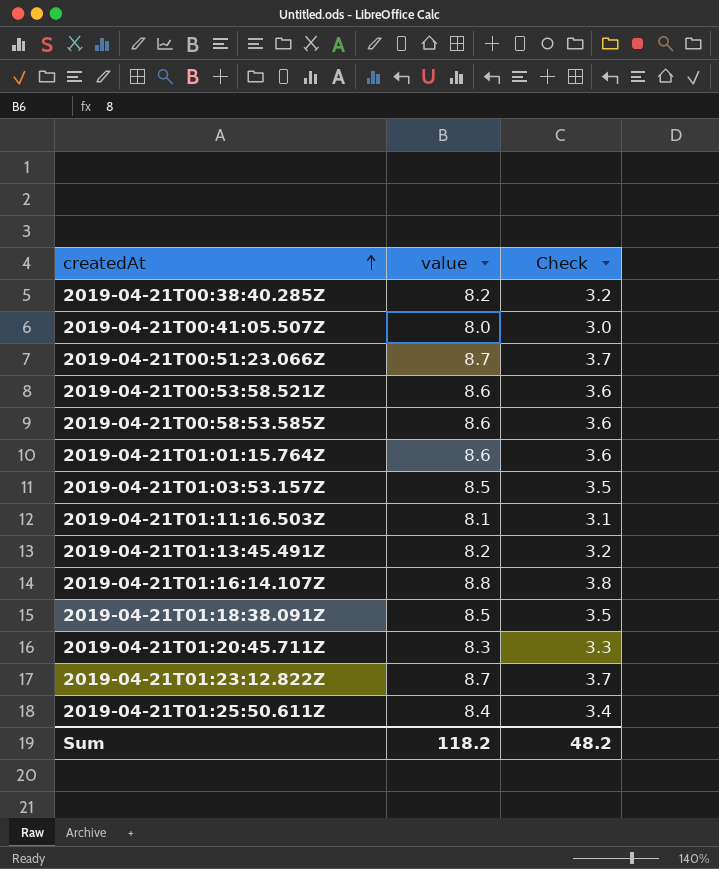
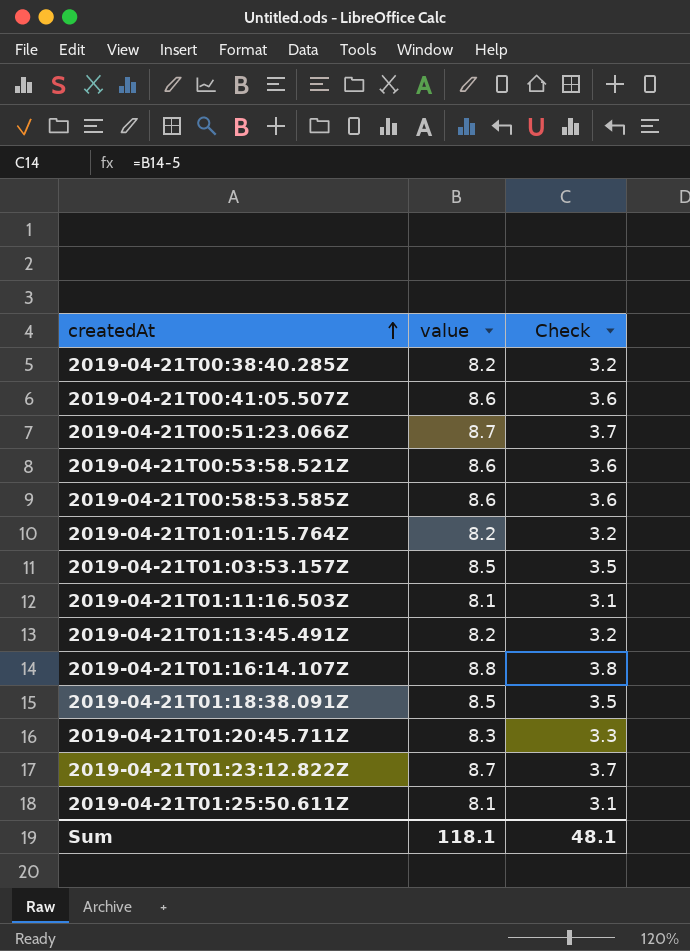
2019-04-21T00:41:05.507Z | value: 8.0 -> 8.6
2019-04-21T00:41:05.507Z | Check: 3.0 -> 3.6
2019-04-21T01:01:15.764Z | value: 8.6 -> 8.2
2019-04-21T01:01:15.764Z | Check: 3.6 -> 3.2
2019-04-21T01:25:50.611Z | value: 8.4 -> 8.1
2019-04-21T01:25:50.611Z | Check: 3.4 -> 3.1
Sum | value: 118.2 -> 118.1
Sum | Check: 48.2 -> 48.1

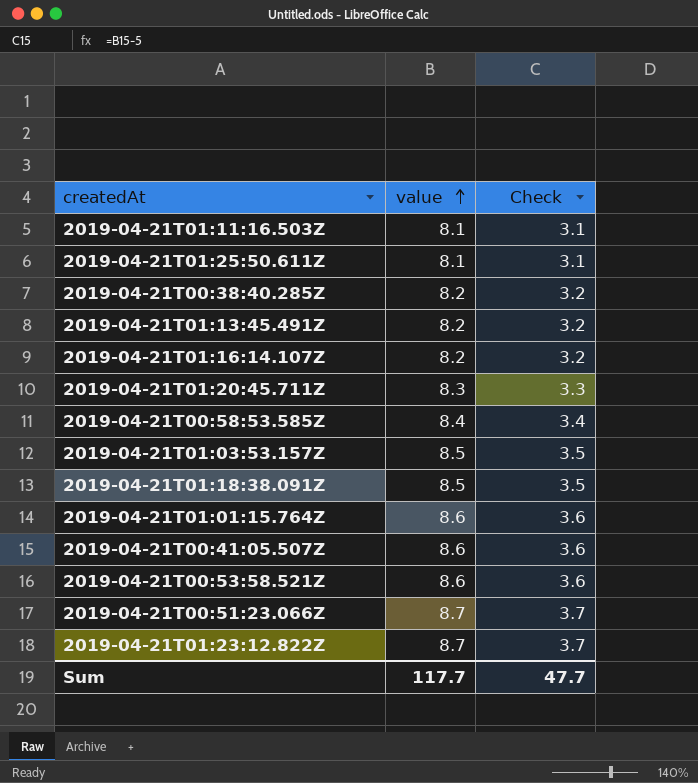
row order: createdAt ascending -> value ascending
2019-04-21T01:16:14.107Z | value: 8.8 -> 8.2
2019-04-21T01:16:14.107Z | Check: 3.8 -> 3.2
2019-04-21T00:58:53.585Z | value: 8.6 -> 8.4
2019-04-21T00:58:53.585Z | Check: 3.6 -> 3.4
2019-04-21T01:01:15.764Z | value: 8.2 -> 8.6
2019-04-21T01:01:15.764Z | Check: 3.2 -> 3.6
Sum | value: 118.1 -> 117.7
Sum | Check: 48.1 -> 47.7

